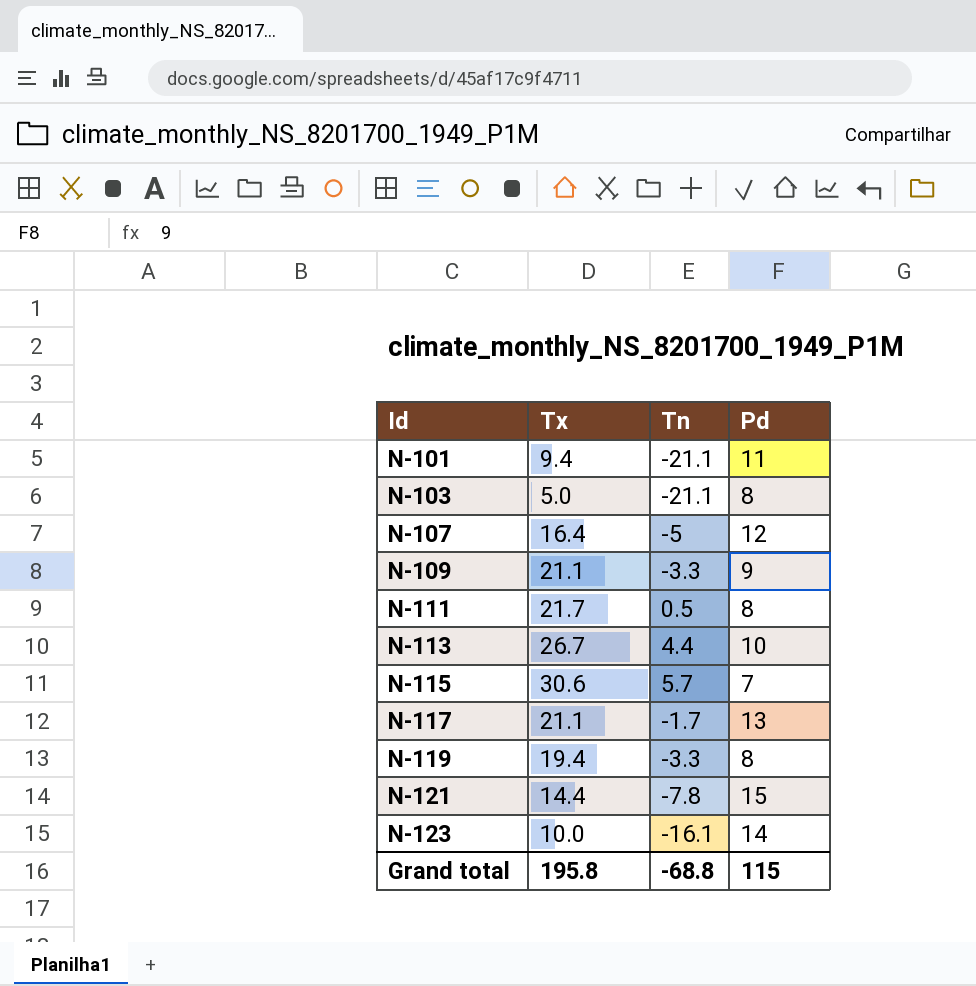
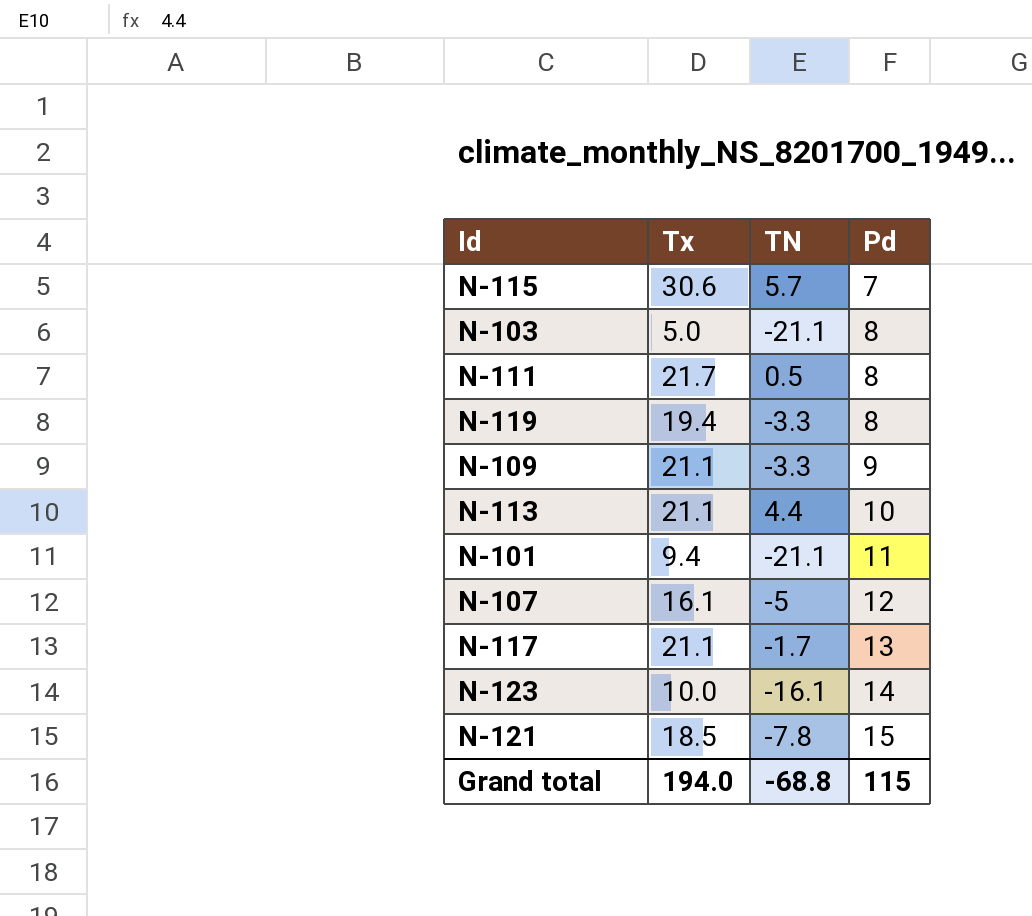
row order: Id ascending -> Pd ascending
column name: Tn -> TN
N-113 | Tx: 26.7 -> 21.1
N-107 | Tx: 16.4 -> 16.1
N-121 | Tx: 14.4 -> 18.5
Grand total | Tx: 195.8 -> 194.0

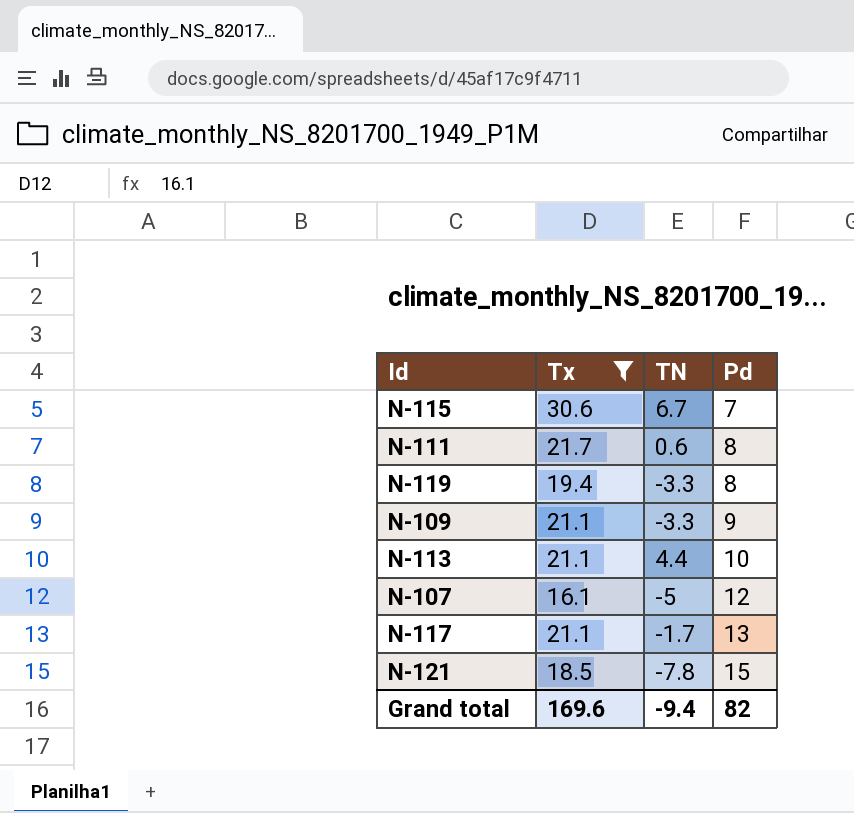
filter: none -> Tx >= 16.1
N-115 | TN: 5.7 -> 6.7
N-111 | TN: 0.5 -> 0.6
Grand total | Tx: 194.0 -> 169.6
Grand total | TN: -68.8 -> -9.4
Grand total | Pd: 115 -> 82

